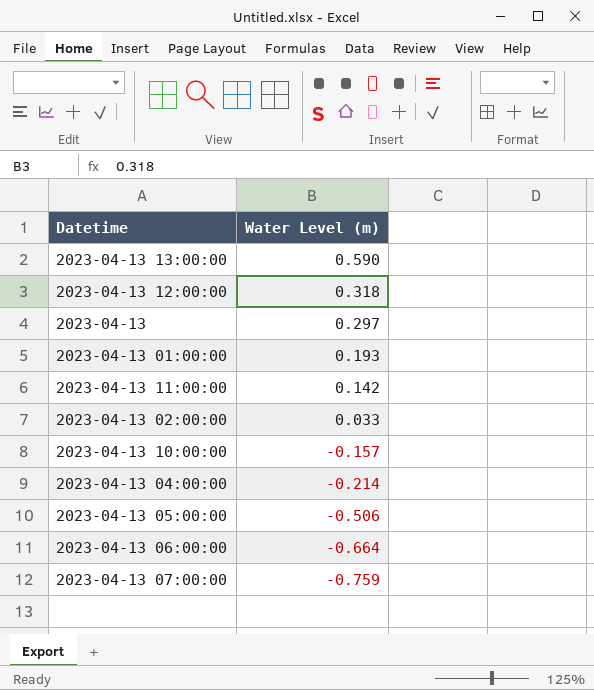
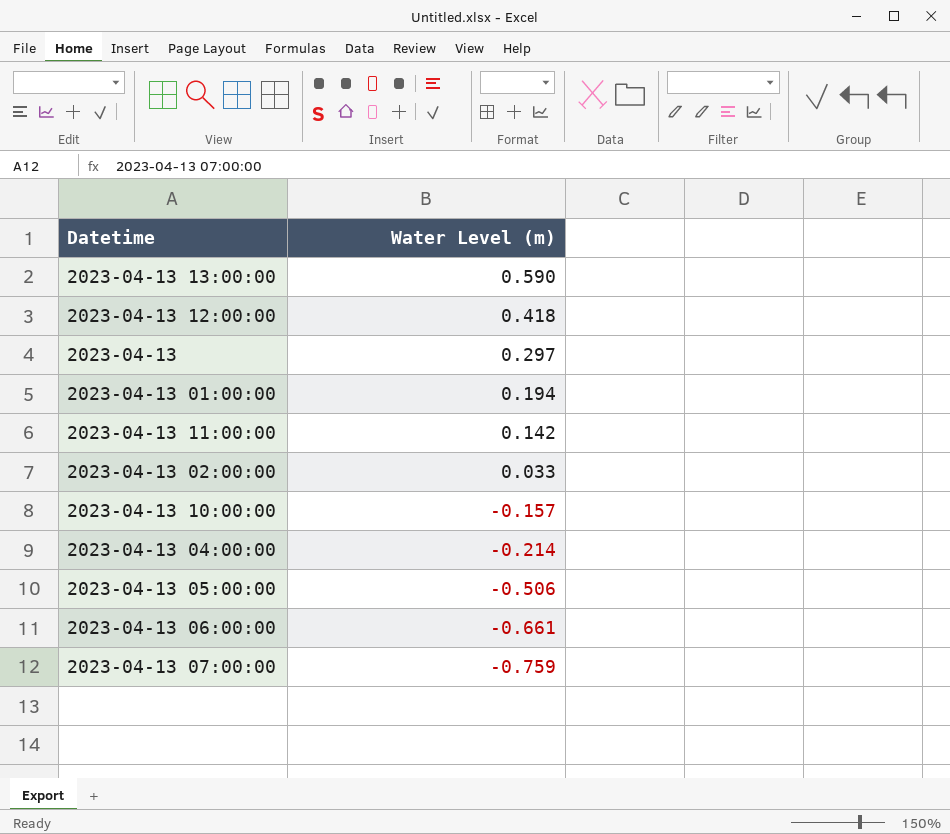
2023-04-13 12:00:00 | Water Level (m): 0.318 -> 0.418
2023-04-13 01:00:00 | Water Level (m): 0.193 -> 0.194
2023-04-13 06:00:00 | Water Level (m): -0.664 -> -0.661

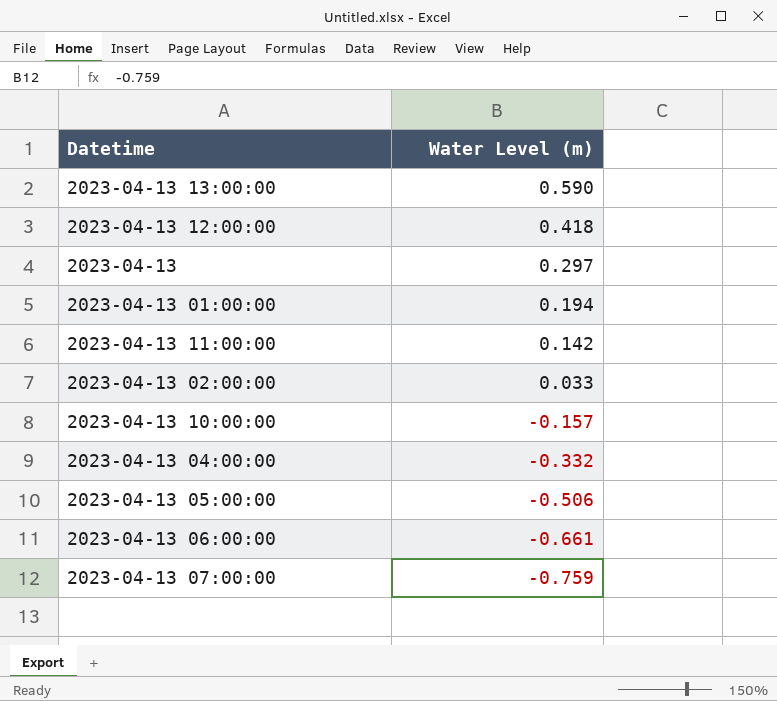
2023-04-13 04:00:00 | Water Level (m): -0.214 -> -0.332

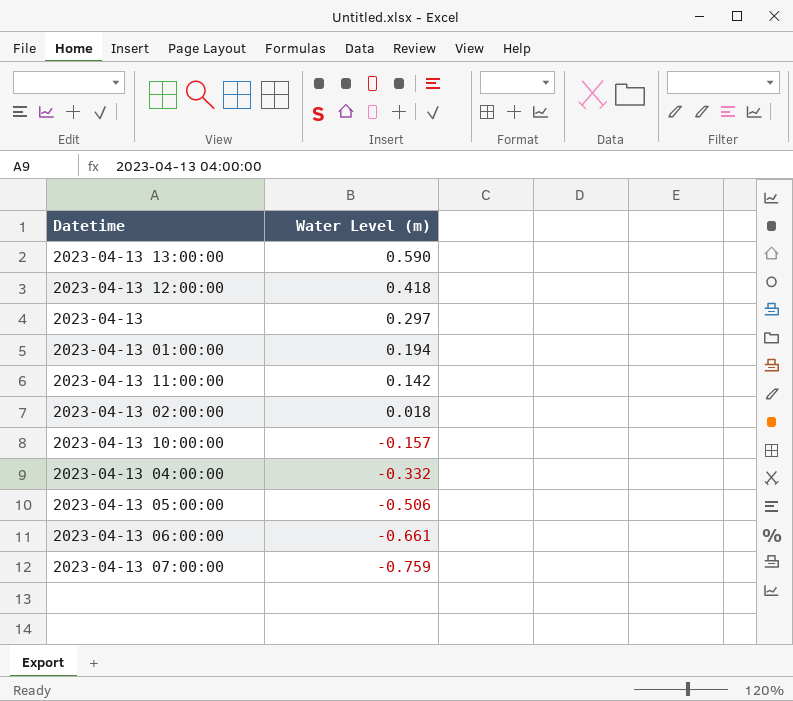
2023-04-13 02:00:00 | Water Level (m): 0.033 -> 0.018

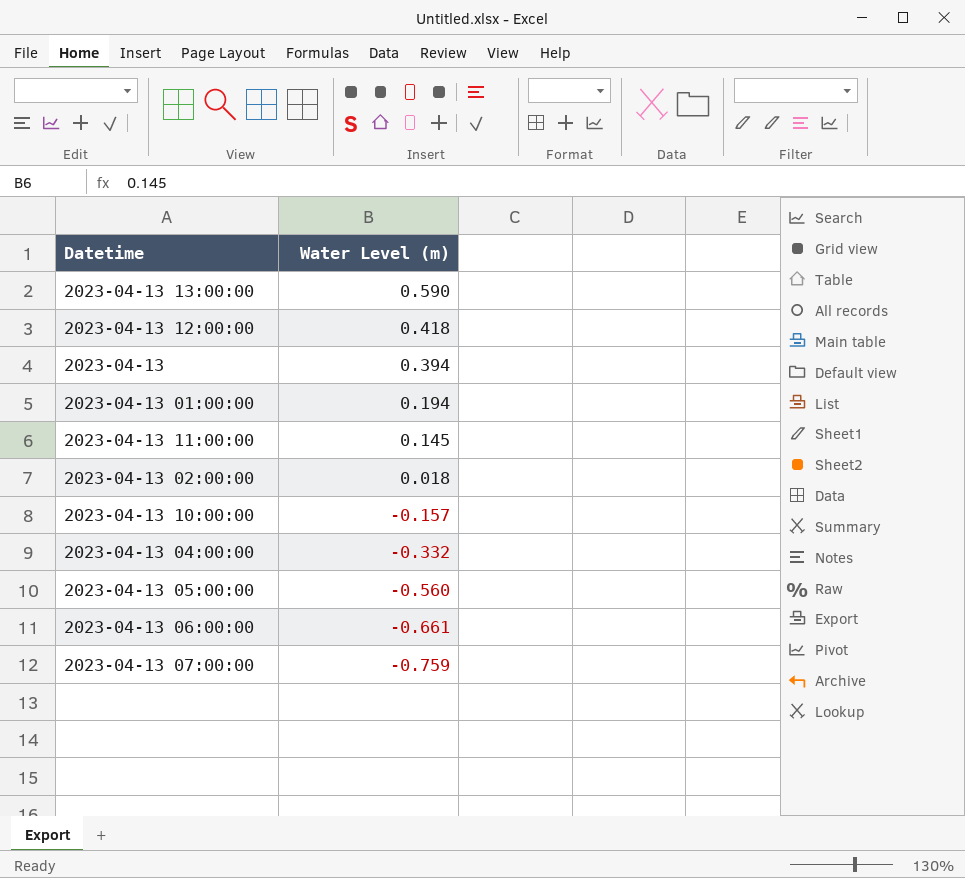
2023-04-13 | Water Level (m): 0.297 -> 0.394
2023-04-13 11:00:00 | Water Level (m): 0.142 -> 0.145
2023-04-13 05:00:00 | Water Level (m): -0.506 -> -0.560

